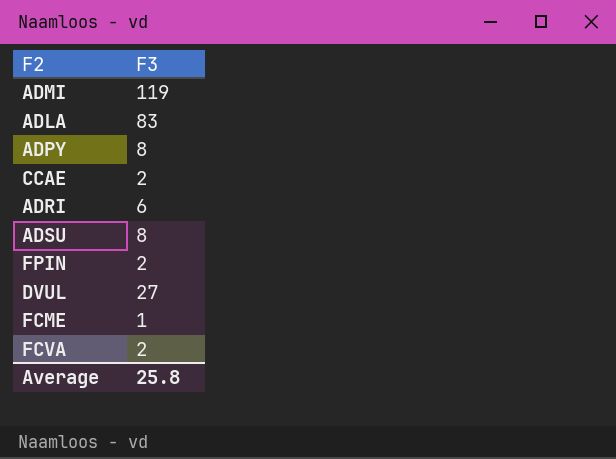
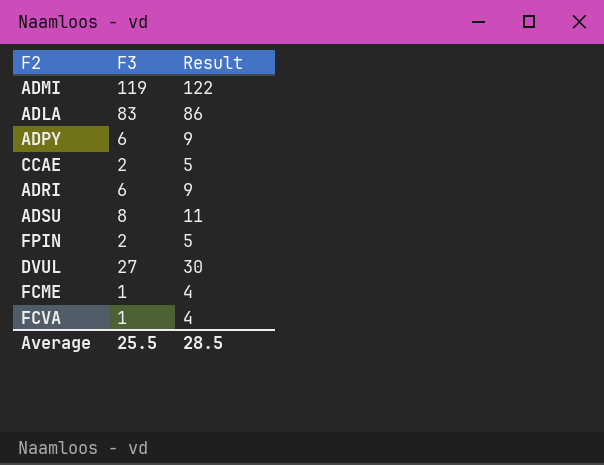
column Result | formula: none -> [F3] + 3
ADPY | F3: 8 -> 6
FCVA | F3: 2 -> 1
Average | F3: 25.8 -> 25.5

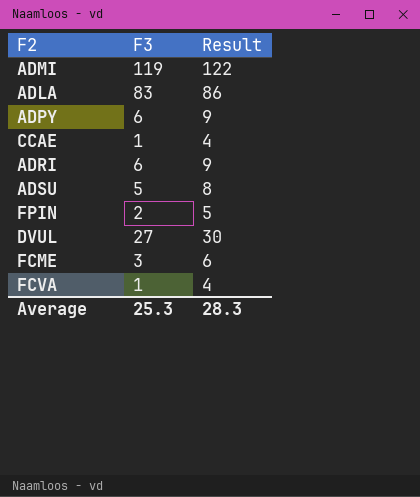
CCAE | F3: 2 -> 1
CCAE | Result: 5 -> 4
ADSU | F3: 8 -> 5
ADSU | Result: 11 -> 8
FCME | F3: 1 -> 3
FCME | Result: 4 -> 6
Average | F3: 25.5 -> 25.3
Average | Result: 28.5 -> 28.3

